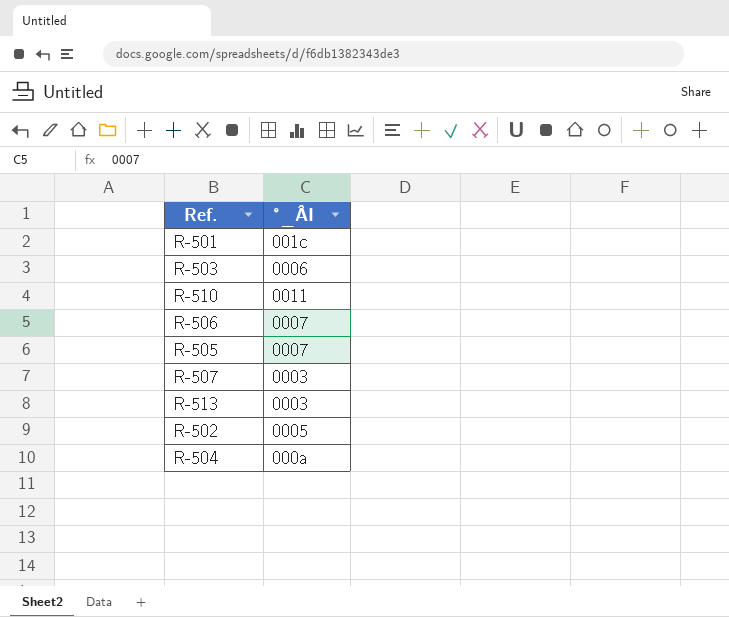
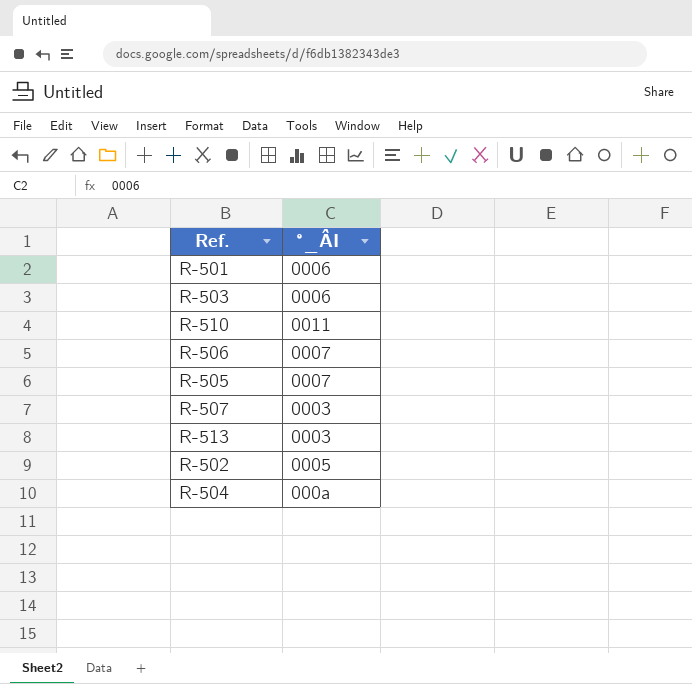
R-501 | °_ÂI: 001c -> 0006

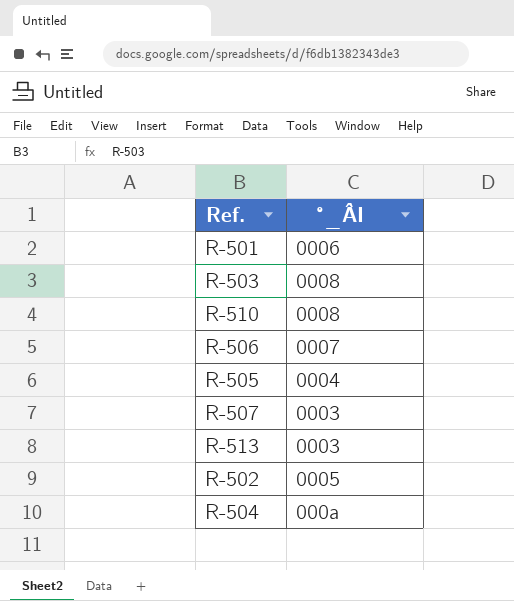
R-503 | °_ÂI: 0006 -> 0008
R-510 | °_ÂI: 0011 -> 0008
R-505 | °_ÂI: 0007 -> 0004

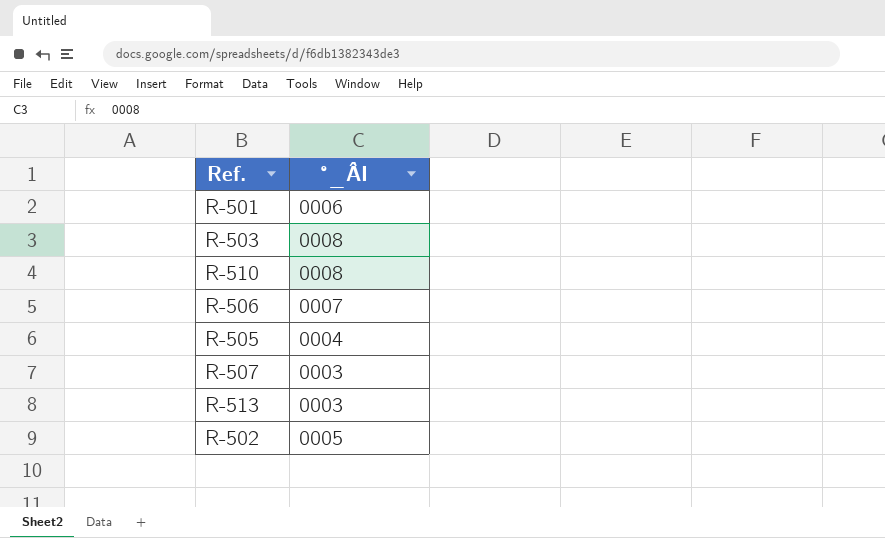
row R-504: 000a -> none

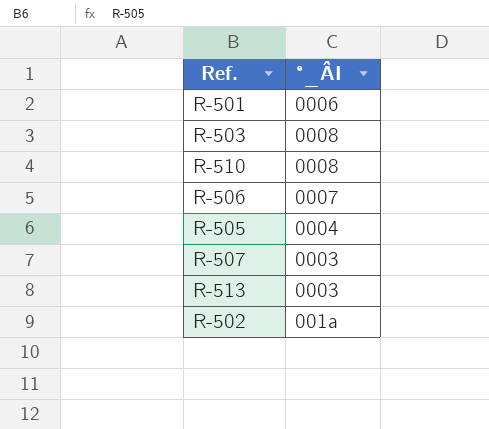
R-502 | °_ÂI: 0005 -> 001a

